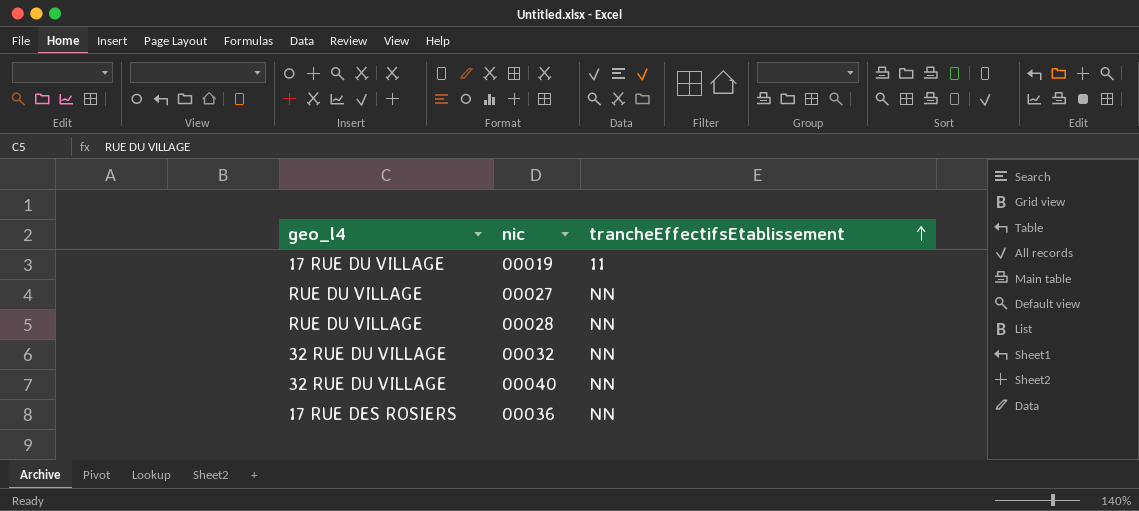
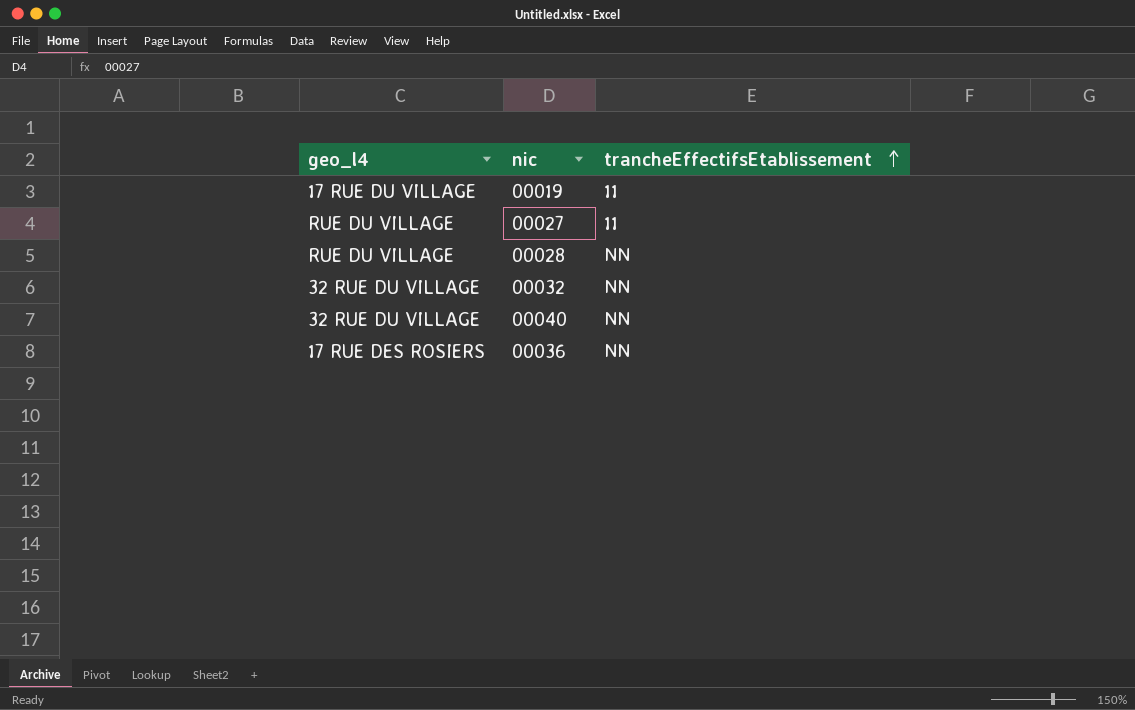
00027 | trancheEffectifsEtablissement: NN -> 11

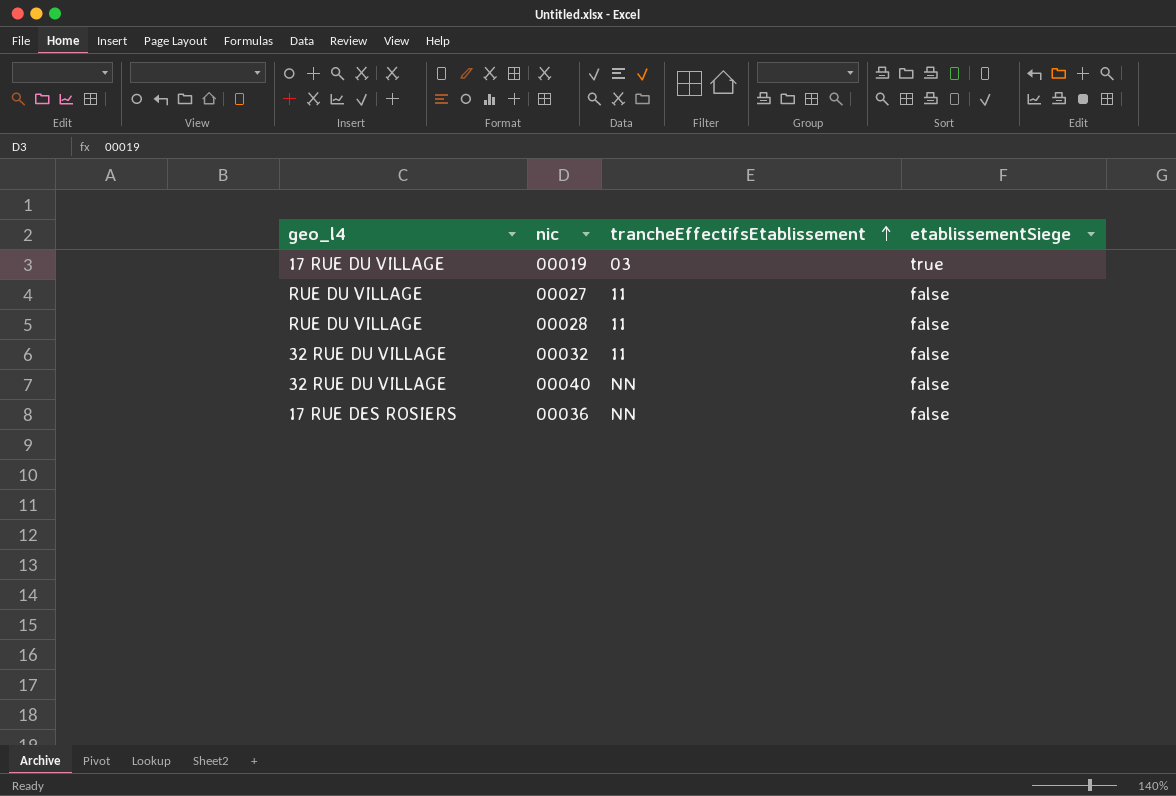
column etablissementSiege | position: none -> 4
00019 | trancheEffectifsEtablissement: 11 -> 03
00028 | trancheEffectifsEtablissement: NN -> 11
00032 | trancheEffectifsEtablissement: NN -> 11

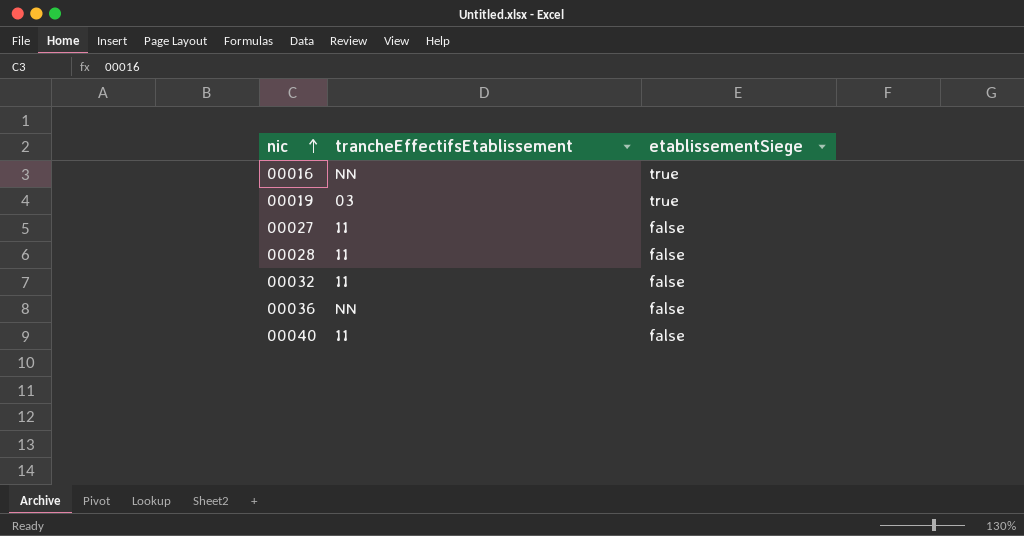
row order: trancheEffectifsEtablissement ascending -> nic ascending
column geo_l4 | position: 1 -> none
row 00016: none -> NN | true
00040 | trancheEffectifsEtablissement: NN -> 11

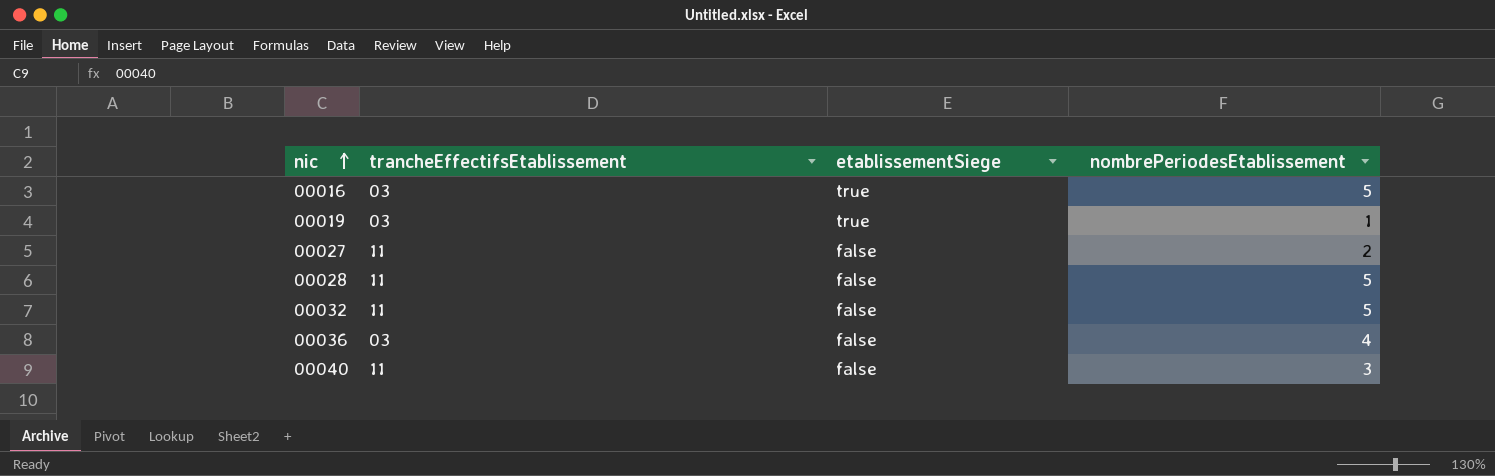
column nombrePeriodesEtablissement | position: none -> 4
00016 | trancheEffectifsEtablissement: NN -> 03
00036 | trancheEffectifsEtablissement: NN -> 03

